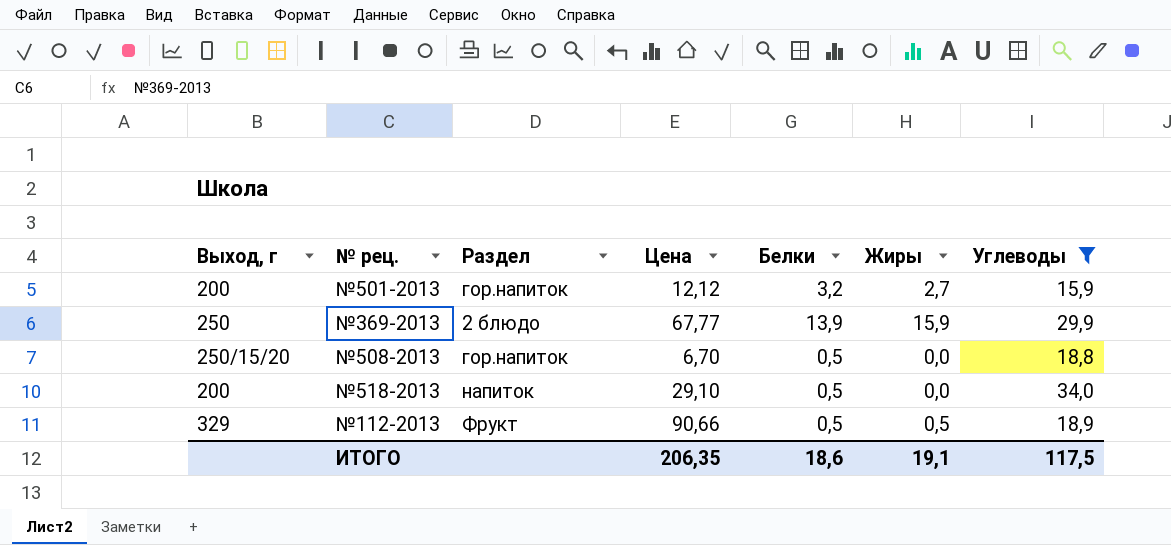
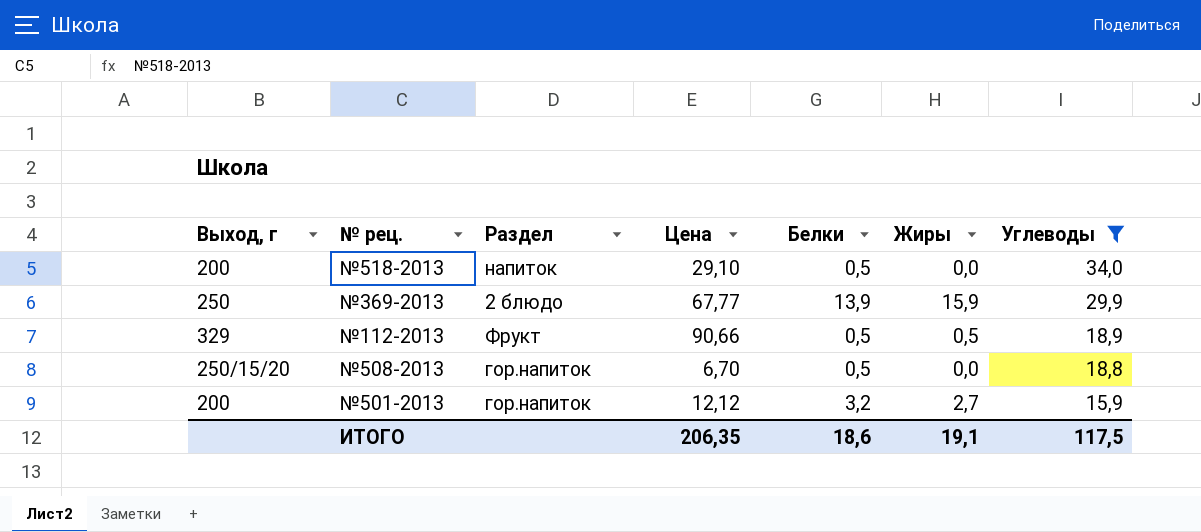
row order: none -> Углеводы descending

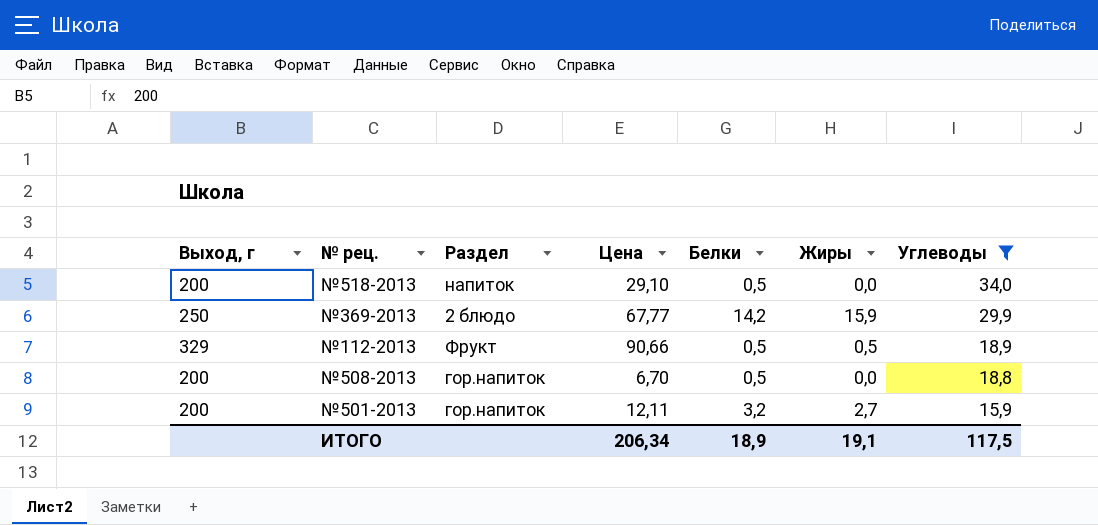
№369-2013 | Белки: 13,9 -> 14,2
№508-2013 | Выход, г: 250/15/20 -> 200
№501-2013 | Цена: 12,12 -> 12,11
ИТОГО | Цена: 206,35 -> 206,34
ИТОГО | Белки: 18,6 -> 18,9

